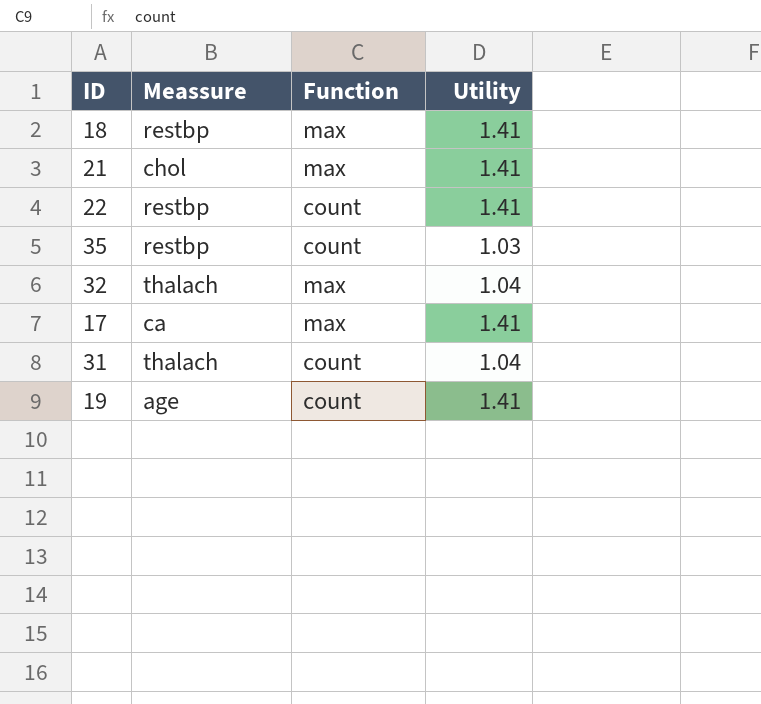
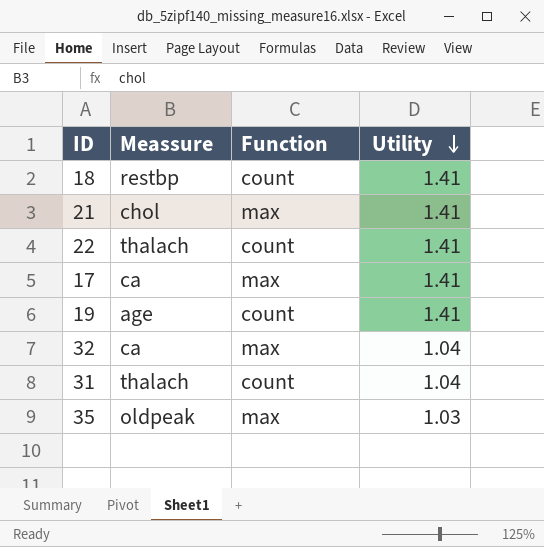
row order: none -> Utility descending
18 | Function: max -> count
22 | Meassure: restbp -> thalach
32 | Meassure: thalach -> ca
35 | Meassure: restbp -> oldpeak
35 | Function: count -> max

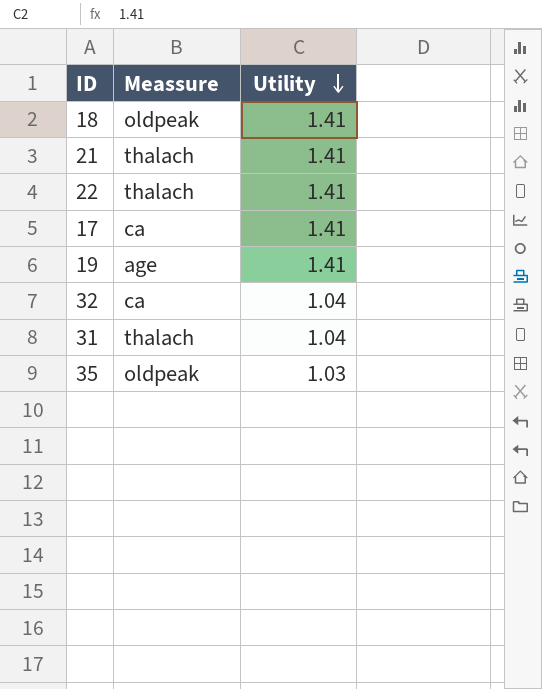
column Function | position: 3 -> none
18 | Meassure: restbp -> oldpeak
21 | Meassure: chol -> thalach

